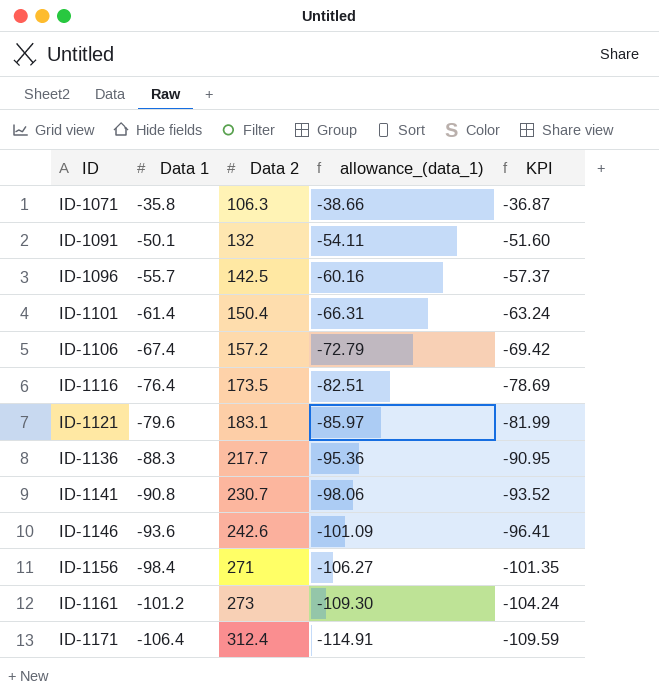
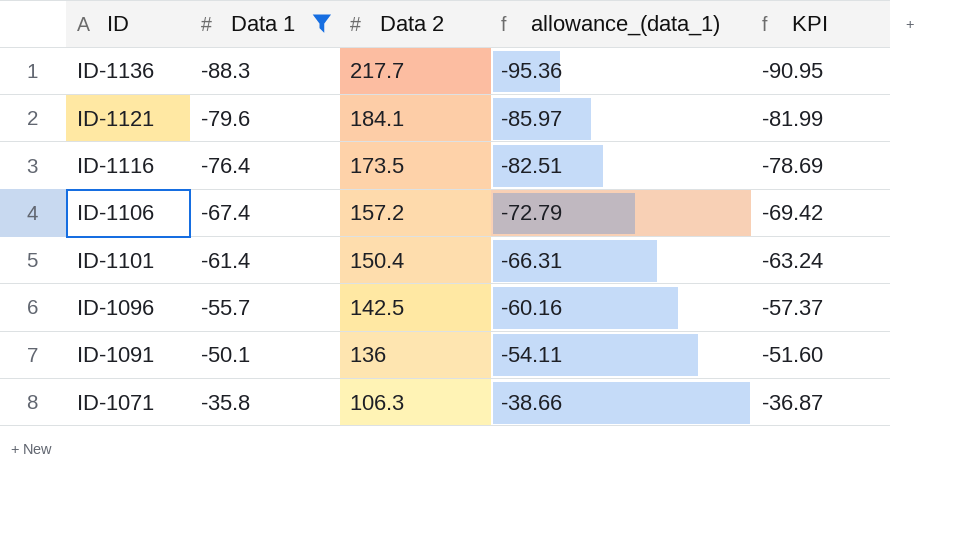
filter: none -> Data 1 >= -88.3
row order: ID ascending -> ID descending
ID-1121 | Data 2: 183.1 -> 184.1
ID-1091 | Data 2: 132 -> 136

